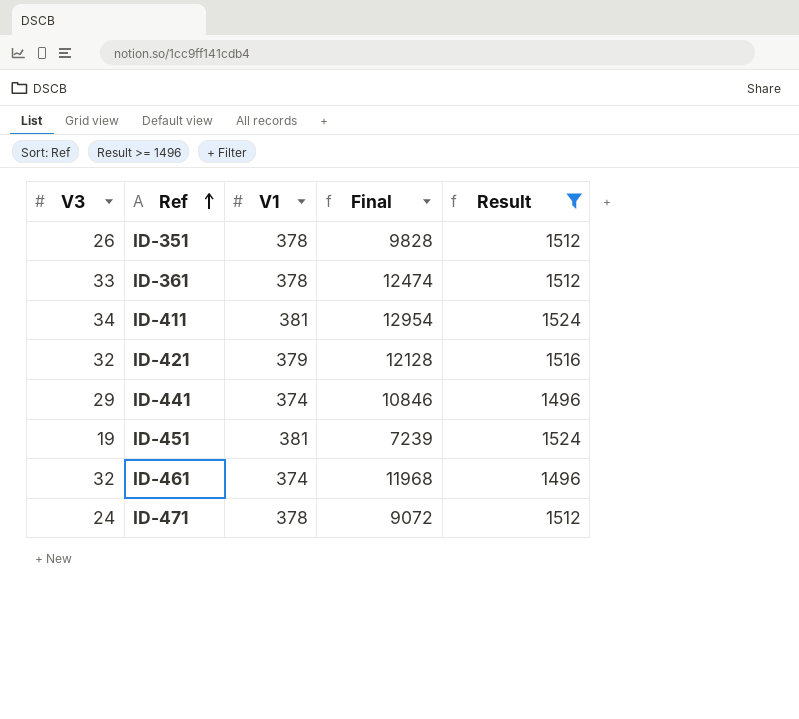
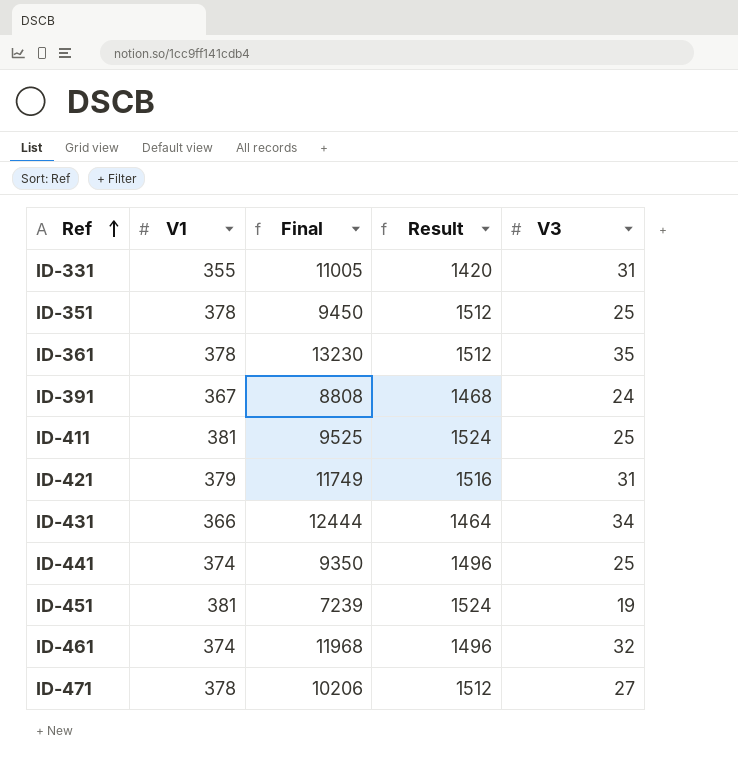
filter: Result >= 1496 -> none
column V3 | position: 1 -> 5
ID-351 | Final: 9828 -> 9450
ID-351 | V3: 26 -> 25
ID-361 | Final: 12474 -> 13230
ID-361 | V3: 33 -> 35
ID-411 | Final: 12954 -> 9525
ID-411 | V3: 34 -> 25
ID-421 | Final: 12128 -> 11749
ID-421 | V3: 32 -> 31
ID-441 | Final: 10846 -> 9350
ID-441 | V3: 29 -> 25
ID-471 | Final: 9072 -> 10206
ID-471 | V3: 24 -> 27

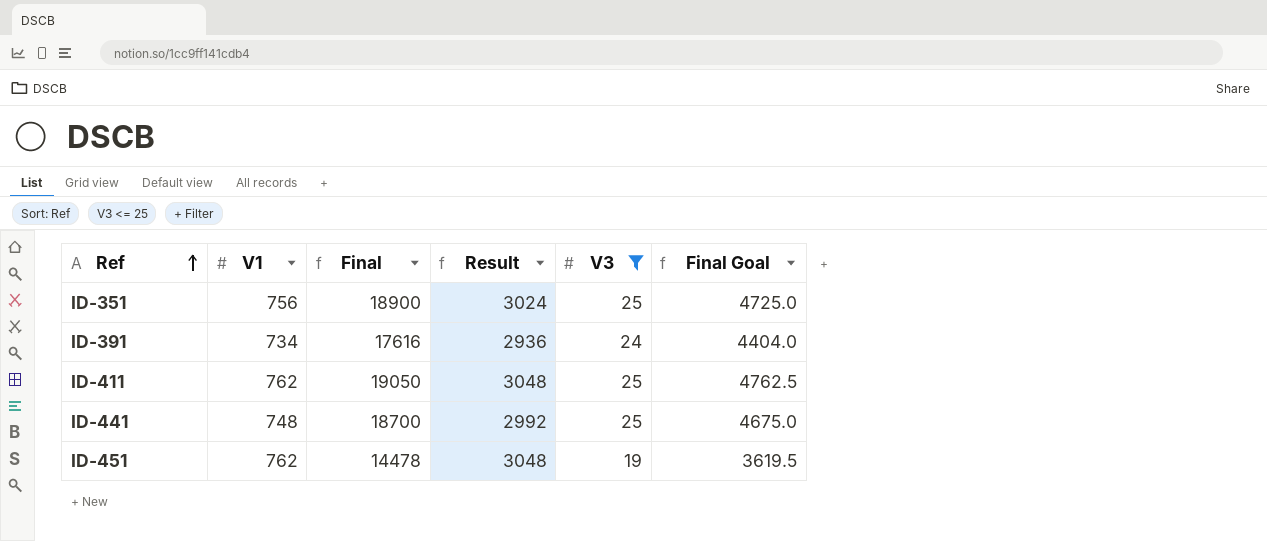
filter: none -> V3 <= 25
column Final Goal | formula: none -> [Final] * 0.25
ID-351 | V1: 378 -> 756
ID-351 | Final: 9450 -> 18900
ID-351 | Result: 1512 -> 3024
ID-391 | V1: 367 -> 734
ID-391 | Final: 8808 -> 17616
ID-391 | Result: 1468 -> 2936
ID-411 | V1: 381 -> 762
ID-411 | Final: 9525 -> 19050
ID-411 | Result: 1524 -> 3048
ID-441 | V1: 374 -> 748
ID-441 | Final: 9350 -> 18700
ID-441 | Result: 1496 -> 2992
ID-451 | V1: 381 -> 762
ID-451 | Final: 7239 -> 14478
ID-451 | Result: 1524 -> 3048

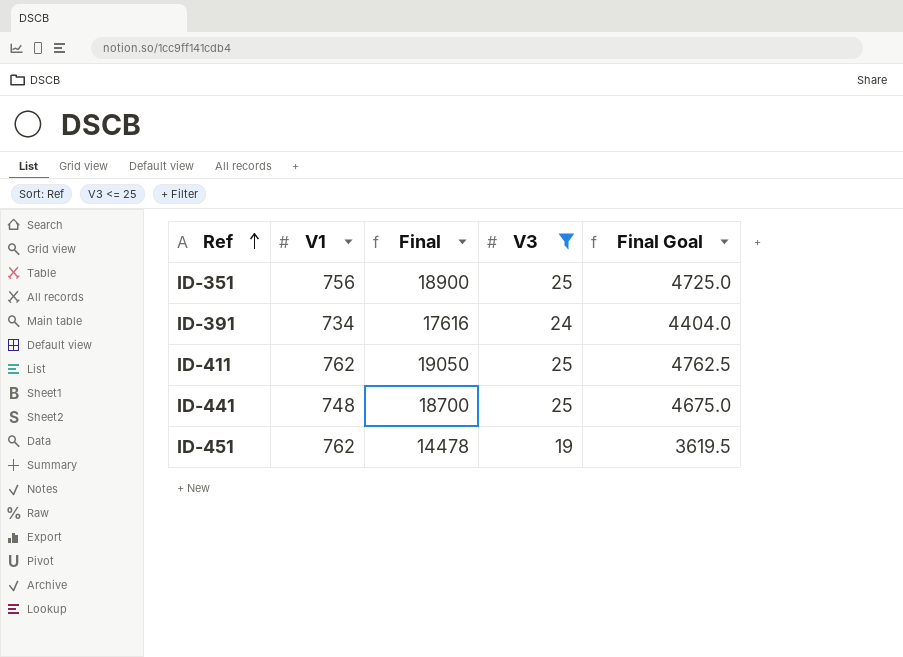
column Result | formula: [V1] * 4 -> none

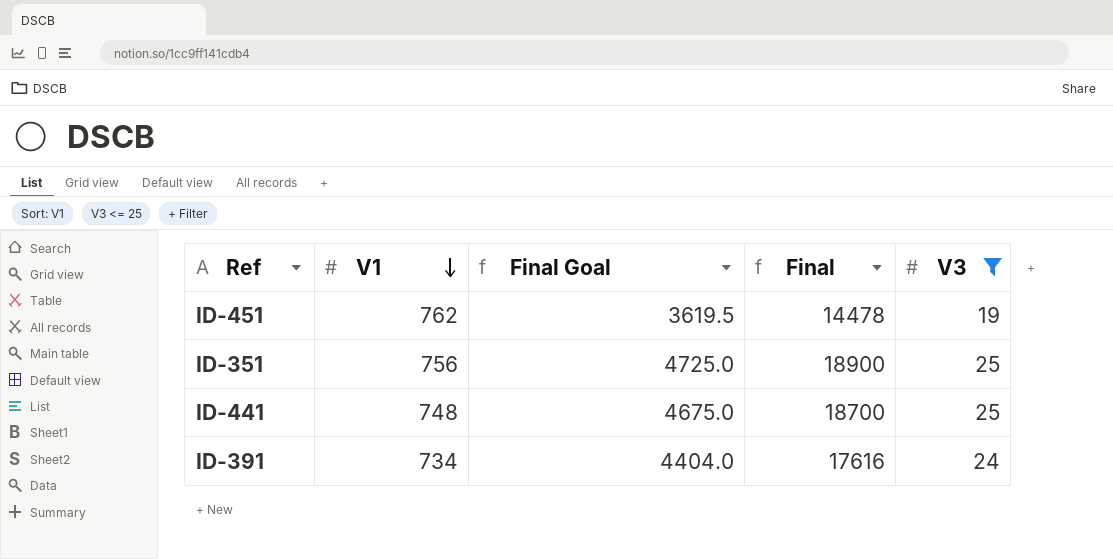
row order: Ref ascending -> V1 descending
column Final Goal | position: 5 -> 3
row ID-411: 762 | 19050 | 25 | 4762.5 -> none

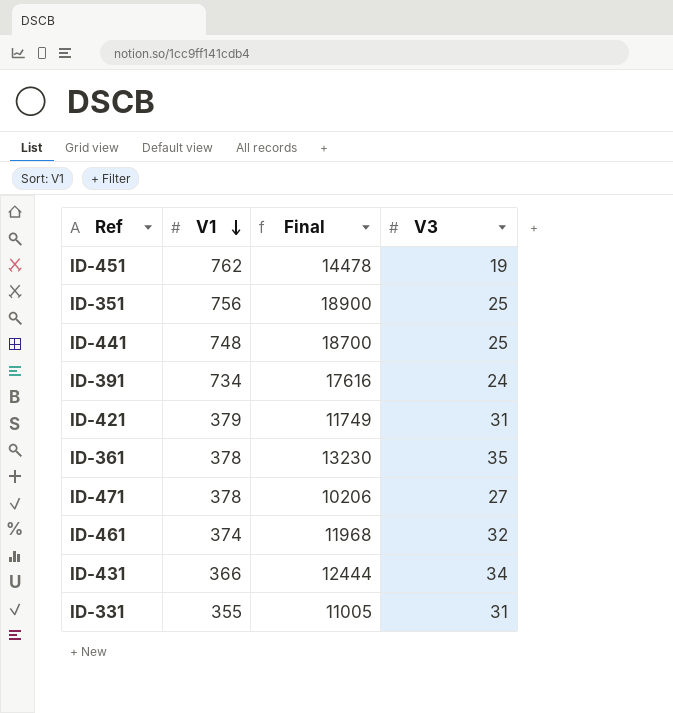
filter: V3 <= 25 -> none
column Final Goal | formula: [Final] * 0.25 -> none

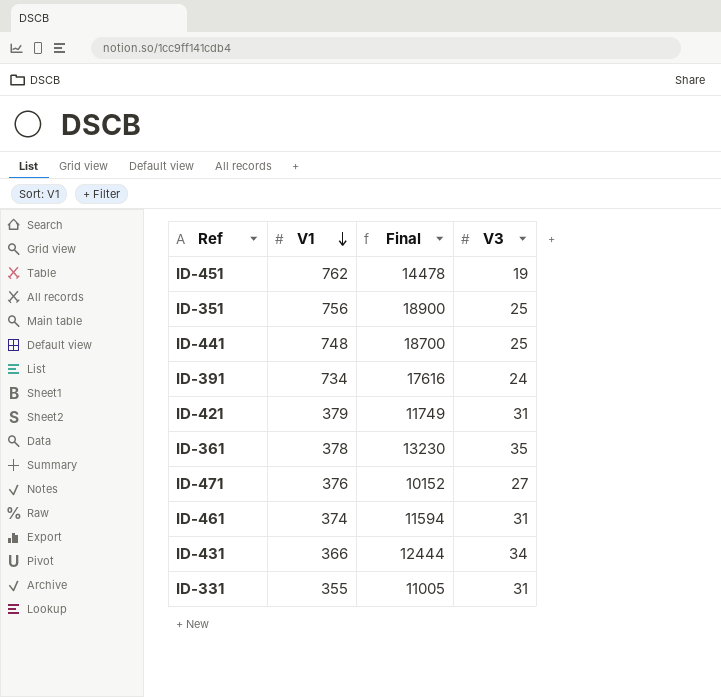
ID-471 | V1: 378 -> 376
ID-471 | Final: 10206 -> 10152
ID-461 | Final: 11968 -> 11594
ID-461 | V3: 32 -> 31

